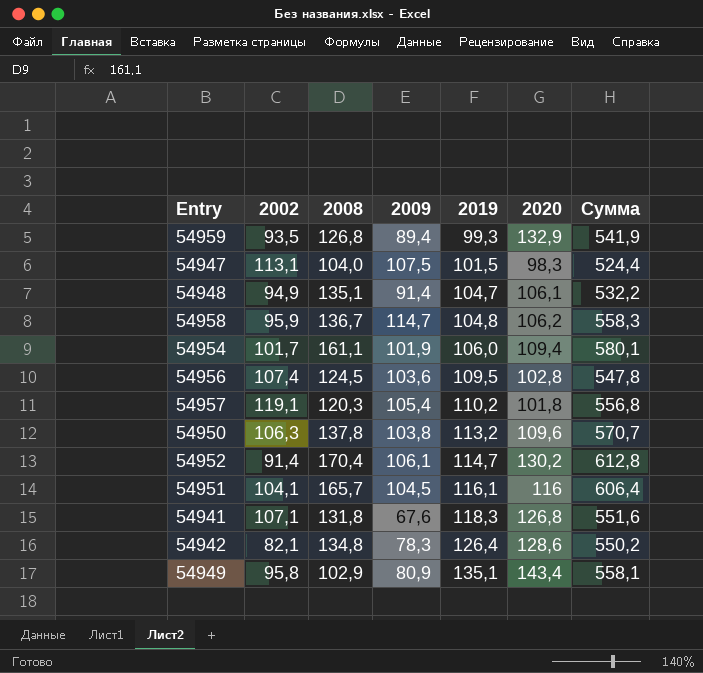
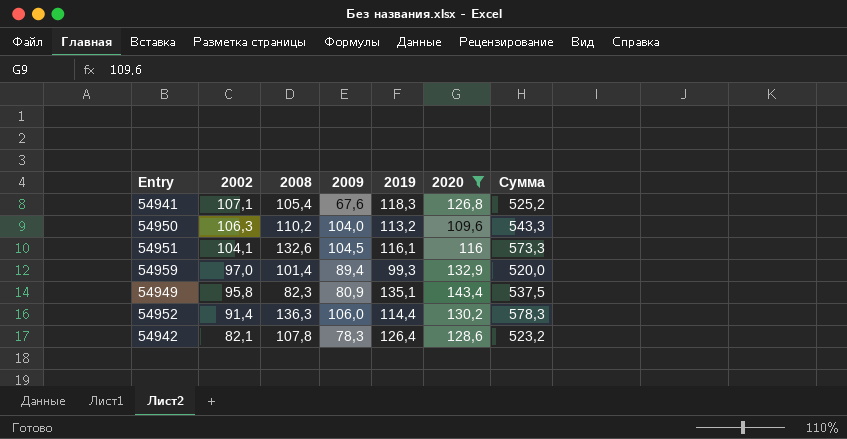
filter: none -> 2020 >= 109,6
row order: 2019 ascending -> 2002 descending
54941 | 2008: 131,8 -> 105,4
54941 | Сумма: 551,6 -> 525,2
54950 | 2008: 137,8 -> 110,2
54950 | 2009: 103,8 -> 104,0
54950 | Сумма: 570,7 -> 543,3
54951 | 2008: 165,7 -> 132,6
54951 | Сумма: 606,4 -> 573,3
54959 | 2002: 93,5 -> 97,0
54959 | 2008: 126,8 -> 101,4
54959 | Сумма: 541,9 -> 520,0
54949 | 2008: 102,9 -> 82,3
54949 | Сумма: 558,1 -> 537,5
54952 | 2008: 170,4 -> 136,3
54952 | 2009: 106,1 -> 106,0
54952 | 2019: 114,7 -> 114,4
54952 | Сумма: 612,8 -> 578,3
54942 | 2008: 134,8 -> 107,8
54942 | Сумма: 550,2 -> 523,2

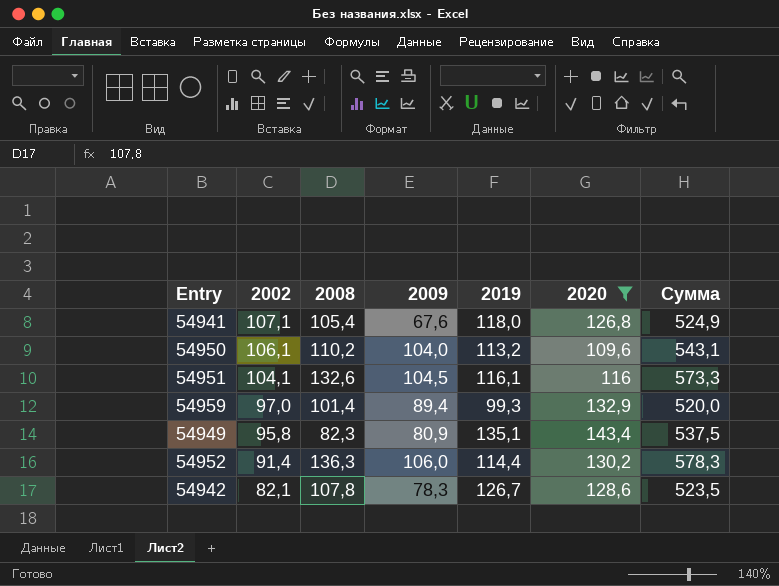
54941 | 2019: 118,3 -> 118,0
54941 | Сумма: 525,2 -> 524,9
54950 | 2002: 106,3 -> 106,1
54950 | Сумма: 543,3 -> 543,1
54942 | 2019: 126,4 -> 126,7
54942 | Сумма: 523,2 -> 523,5

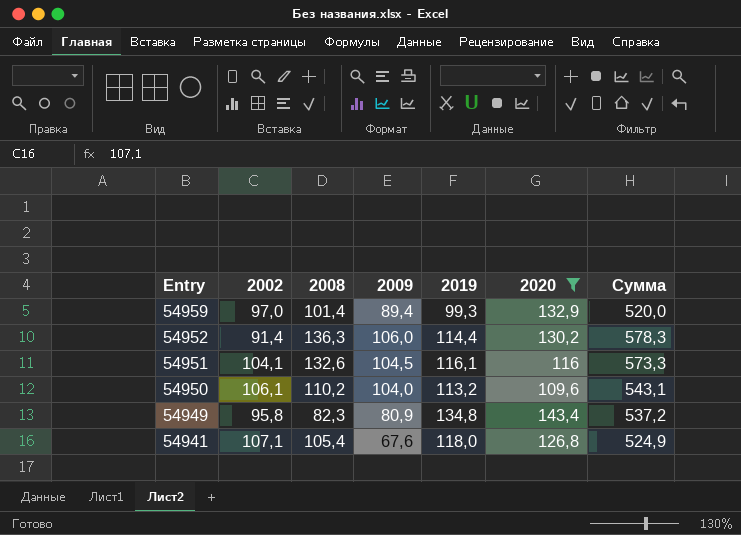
row order: 2002 descending -> Entry descending
row 54942: 82,1 | 107,8 | 78,3 | 126,7 | 128,6 | 523,5 -> none
54949 | 2019: 135,1 -> 134,8
54949 | Сумма: 537,5 -> 537,2

